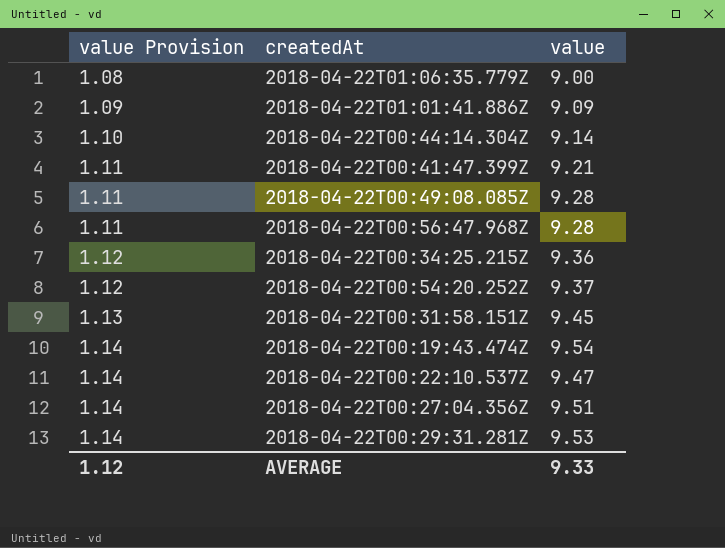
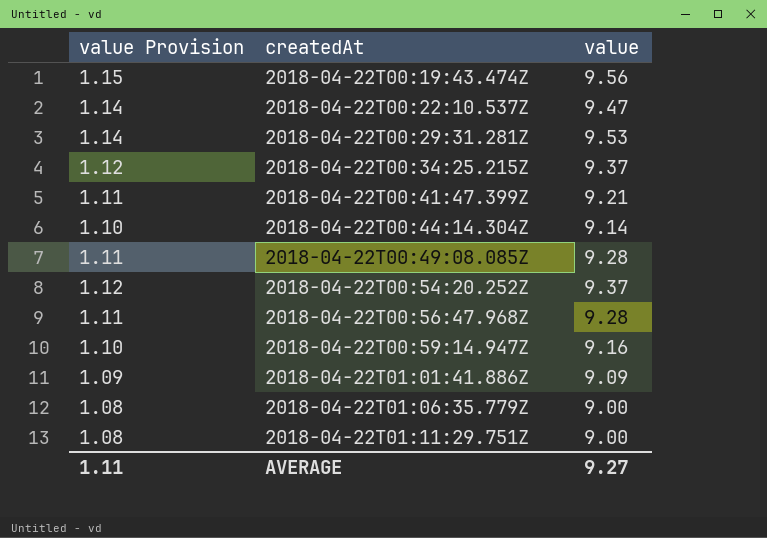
row order: value Provision ascending -> createdAt ascending
row 2018-04-22T00:31:58.151Z: 1.13 | 9.45 -> none
row 2018-04-22T00:27:04.356Z: 1.14 | 9.51 -> none
2018-04-22T00:19:43.474Z | value Provision: 1.14 -> 1.15
2018-04-22T00:19:43.474Z | value: 9.54 -> 9.56
2018-04-22T00:34:25.215Z | value: 9.36 -> 9.37
row 2018-04-22T00:59:14.947Z: none -> 1.10 | 9.16
row 2018-04-22T01:11:29.751Z: none -> 1.08 | 9.00
AVERAGE | value Provision: 1.12 -> 1.11
AVERAGE | value: 9.33 -> 9.27

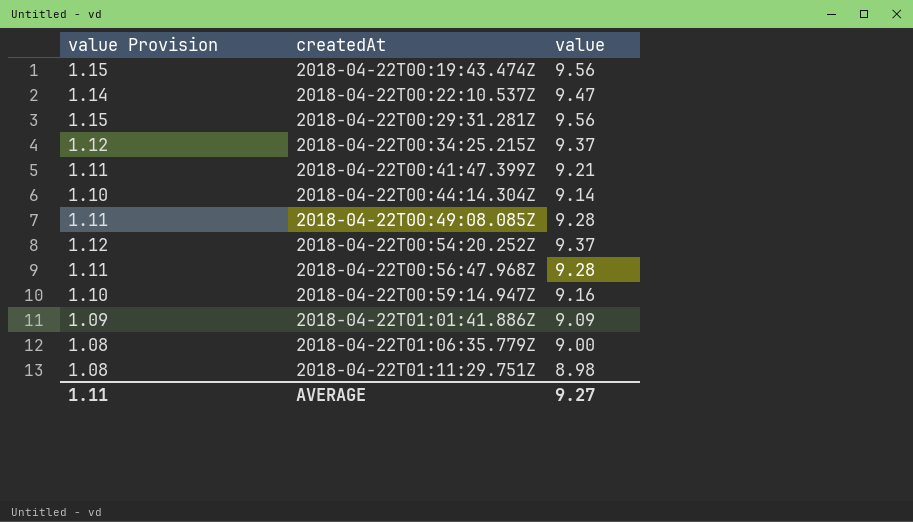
2018-04-22T00:29:31.281Z | value Provision: 1.14 -> 1.15
2018-04-22T00:29:31.281Z | value: 9.53 -> 9.56
2018-04-22T01:11:29.751Z | value: 9.00 -> 8.98

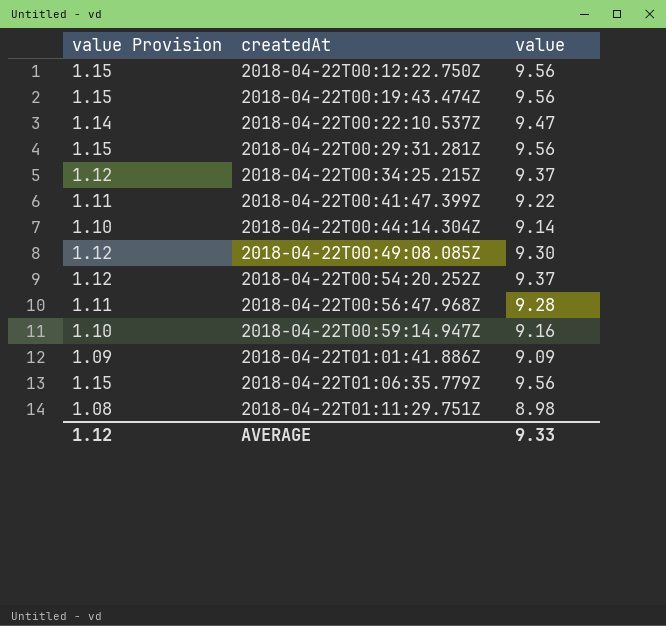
row 2018-04-22T00:12:22.750Z: none -> 1.15 | 9.56
2018-04-22T00:41:47.399Z | value: 9.21 -> 9.22
2018-04-22T00:49:08.085Z | value Provision: 1.11 -> 1.12
2018-04-22T00:49:08.085Z | value: 9.28 -> 9.30
2018-04-22T01:06:35.779Z | value Provision: 1.08 -> 1.15
2018-04-22T01:06:35.779Z | value: 9.00 -> 9.56
AVERAGE | value Provision: 1.11 -> 1.12
AVERAGE | value: 9.27 -> 9.33

